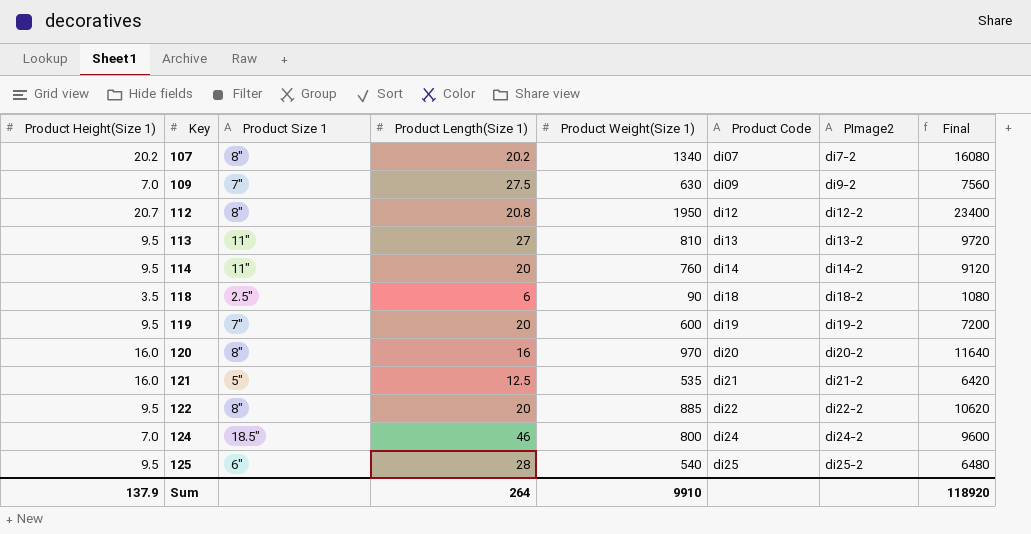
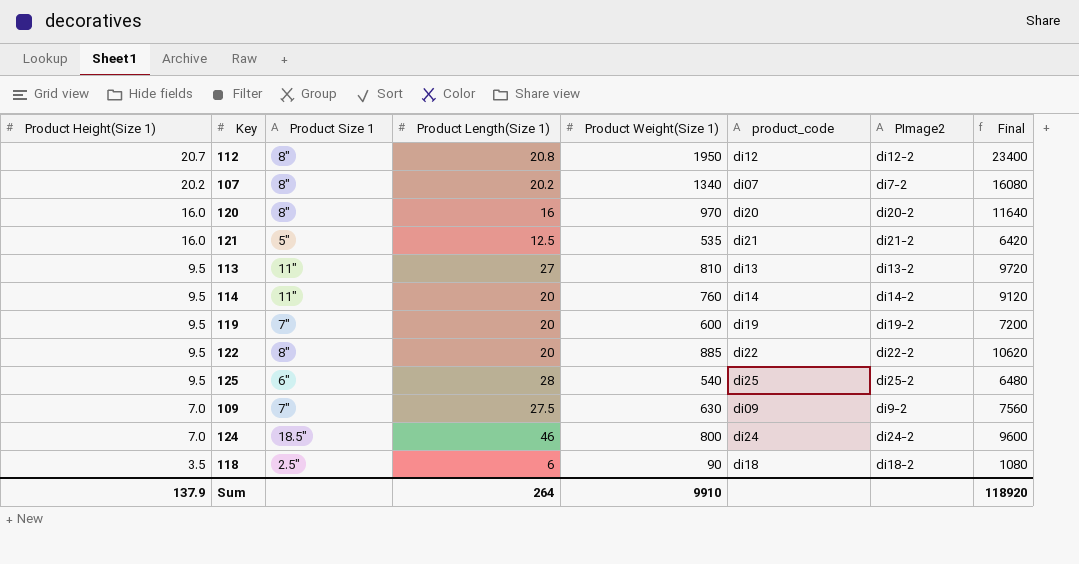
row order: Key ascending -> Product Height(Size 1) descending
column name: Product Code -> product_code

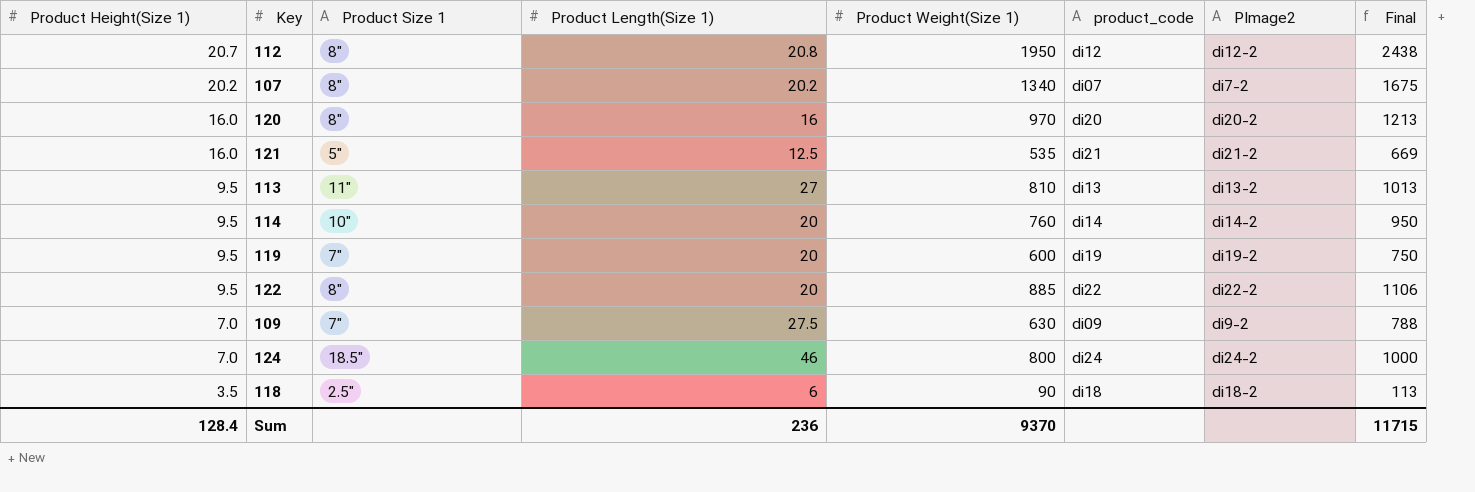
column Final | formula: [Product Weight(Size 1)] * 12 -> [Product Weight(Size 1)] * 1.25
row 125: 9.5 | 6" | 28 | 540 | di25 | di25-2 | 6480 -> none
114 | Product Size 1: 11" -> 10"
Sum | Product Height(Size 1): 137.9 -> 128.4
Sum | Product Length(Size 1): 264 -> 236
Sum | Product Weight(Size 1): 9910 -> 9370
Sum | Final: 118920 -> 11715

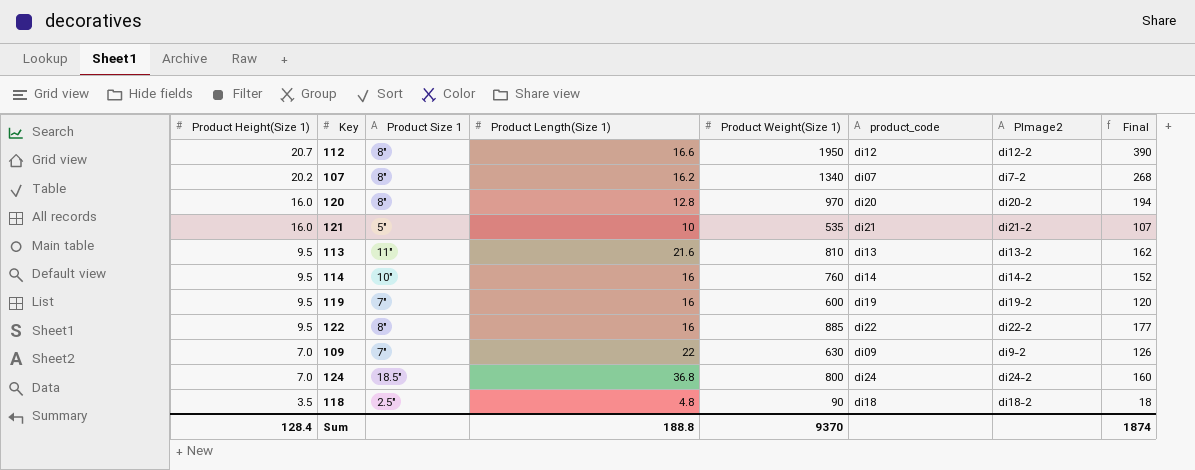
column Final | formula: [Product Weight(Size 1)] * 1.25 -> [Product Weight(Size 1)] * 0.2
112 | Product Length(Size 1): 20.8 -> 16.6
107 | Product Length(Size 1): 20.2 -> 16.2
120 | Product Length(Size 1): 16 -> 12.8
121 | Product Length(Size 1): 12.5 -> 10
113 | Product Length(Size 1): 27 -> 21.6
114 | Product Length(Size 1): 20 -> 16
119 | Product Length(Size 1): 20 -> 16
122 | Product Length(Size 1): 20 -> 16
109 | Product Length(Size 1): 27.5 -> 22
124 | Product Length(Size 1): 46 -> 36.8
118 | Product Length(Size 1): 6 -> 4.8
Sum | Product Length(Size 1): 236 -> 188.8
Sum | Final: 11715 -> 1874

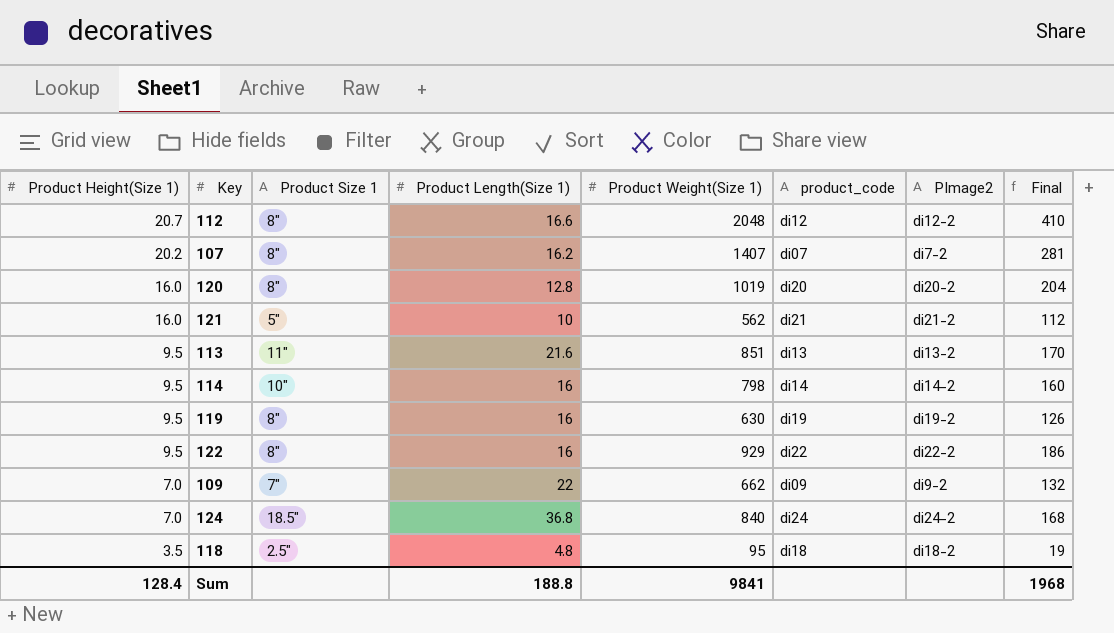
112 | Product Weight(Size 1): 1950 -> 2048
112 | Final: 390 -> 410
107 | Product Weight(Size 1): 1340 -> 1407
107 | Final: 268 -> 281
120 | Product Weight(Size 1): 970 -> 1019
120 | Final: 194 -> 204
121 | Product Weight(Size 1): 535 -> 562
121 | Final: 107 -> 112
113 | Product Weight(Size 1): 810 -> 851
113 | Final: 162 -> 170
114 | Product Weight(Size 1): 760 -> 798
114 | Final: 152 -> 160
119 | Product Size 1: 7" -> 8"
119 | Product Weight(Size 1): 600 -> 630
119 | Final: 120 -> 126
122 | Product Weight(Size 1): 885 -> 929
122 | Final: 177 -> 186
109 | Product Weight(Size 1): 630 -> 662
109 | Final: 126 -> 132
124 | Product Weight(Size 1): 800 -> 840
124 | Final: 160 -> 168
118 | Product Weight(Size 1): 90 -> 95
118 | Final: 18 -> 19
Sum | Product Weight(Size 1): 9370 -> 9841
Sum | Final: 1874 -> 1968

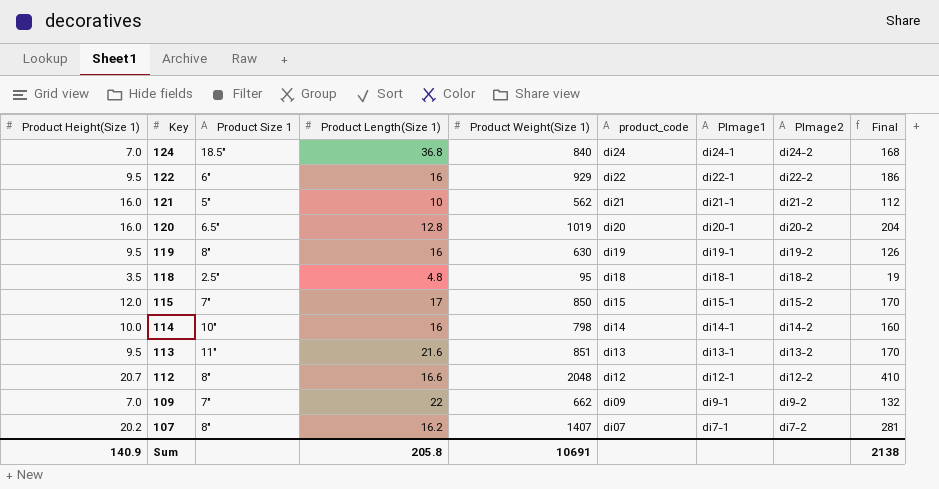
row order: Product Height(Size 1) descending -> Key descending
column PImage1 | position: none -> 7
122 | Product Size 1: 8" -> 6"
120 | Product Size 1: 8" -> 6.5"
row 115: none -> 12.0 | 7" | 17 | 850 | di15 | di15-1 | di15-2 | 170
114 | Product Height(Size 1): 9.5 -> 10.0
Sum | Product Height(Size 1): 128.4 -> 140.9
Sum | Product Length(Size 1): 188.8 -> 205.8
Sum | Product Weight(Size 1): 9841 -> 10691
Sum | Final: 1968 -> 2138

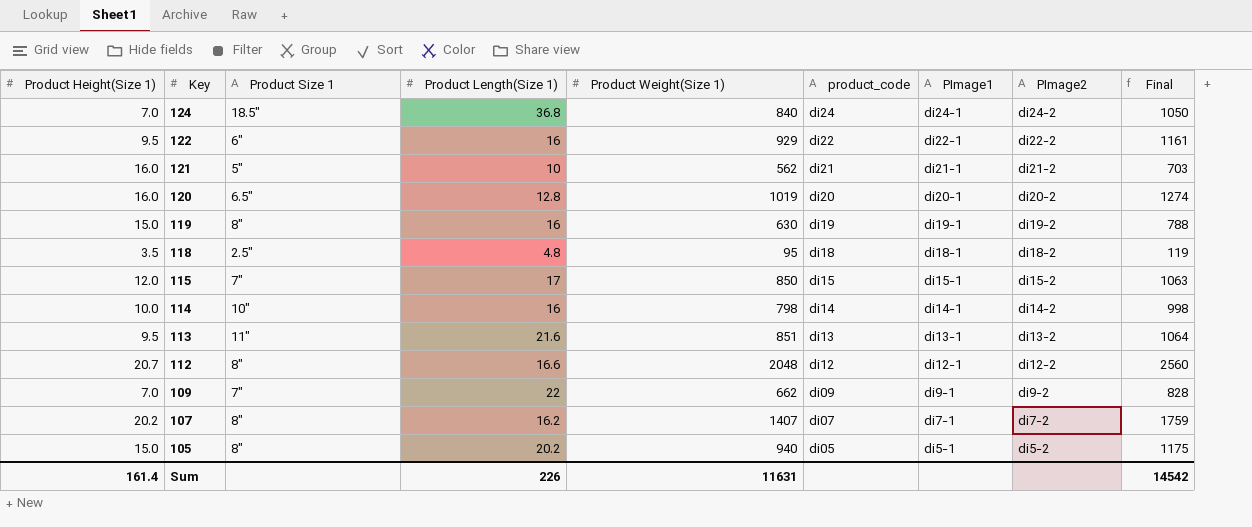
column Final | formula: [Product Weight(Size 1)] * 0.2 -> [Product Weight(Size 1)] * 1.25
119 | Product Height(Size 1): 9.5 -> 15.0
row 105: none -> 15.0 | 8" | 20.2 | 940 | di05 | di5-1 | di5-2 | 1175
Sum | Product Height(Size 1): 140.9 -> 161.4
Sum | Product Length(Size 1): 205.8 -> 226
Sum | Product Weight(Size 1): 10691 -> 11631
Sum | Final: 2138 -> 14542

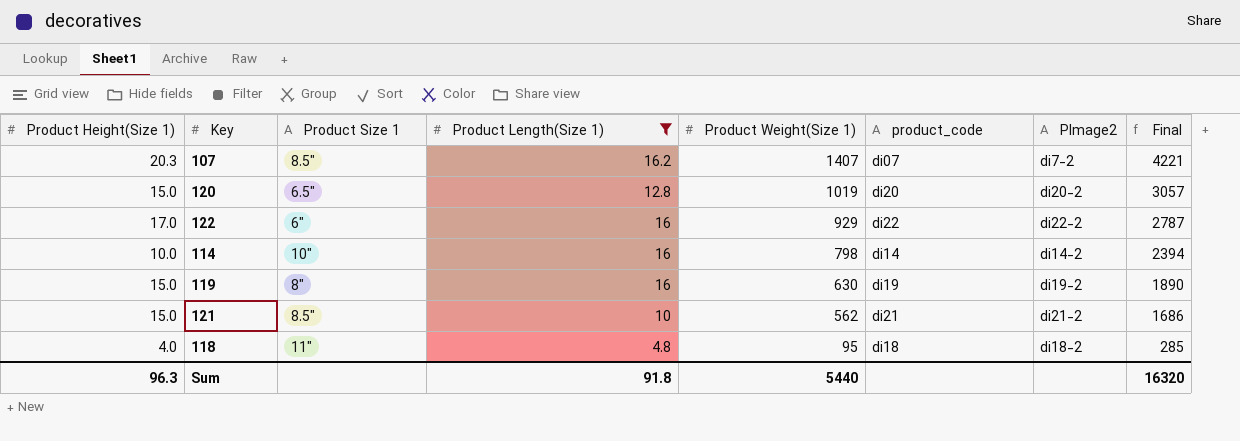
filter: none -> Product Length(Size 1) <= 16.2
row order: Key descending -> Product Weight(Size 1) descending
column PImage1 | position: 7 -> none
column Final | formula: [Product Weight(Size 1)] * 1.25 -> [Product Weight(Size 1)] * 3
107 | Product Height(Size 1): 20.2 -> 20.3
107 | Product Size 1: 8" -> 8.5"
120 | Product Height(Size 1): 16.0 -> 15.0
122 | Product Height(Size 1): 9.5 -> 17.0
121 | Product Height(Size 1): 16.0 -> 15.0
121 | Product Size 1: 5" -> 8.5"
118 | Product Height(Size 1): 3.5 -> 4.0
118 | Product Size 1: 2.5" -> 11"
Sum | Product Height(Size 1): 161.4 -> 96.3
Sum | Product Length(Size 1): 226 -> 91.8
Sum | Product Weight(Size 1): 11631 -> 5440
Sum | Final: 14542 -> 16320

